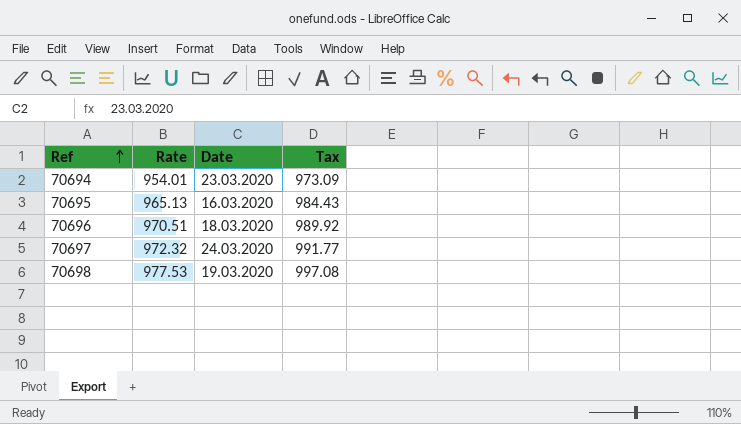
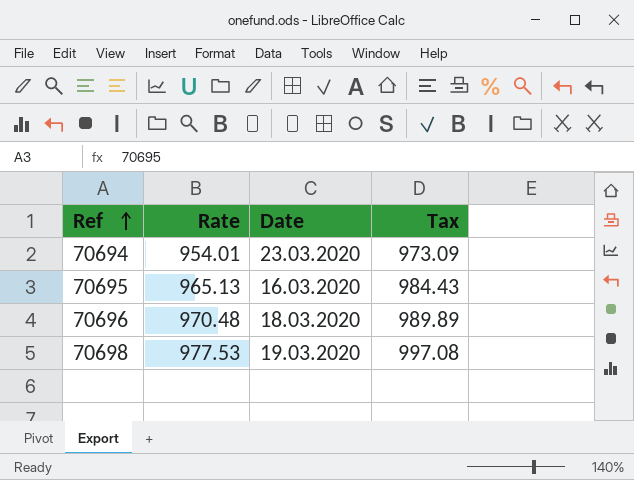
row 70697: 972.32 | 24.03.2020 | 991.77 -> none
70696 | Rate: 970.51 -> 970.48
70696 | Tax: 989.92 -> 989.89

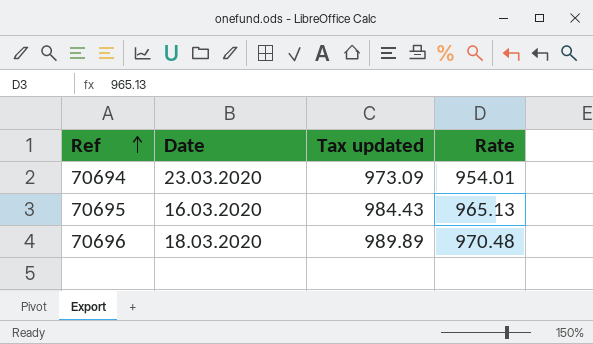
column name: Tax -> Tax updated
column Rate | position: 2 -> 4
row 70698: 977.53 | 19.03.2020 | 997.08 -> none

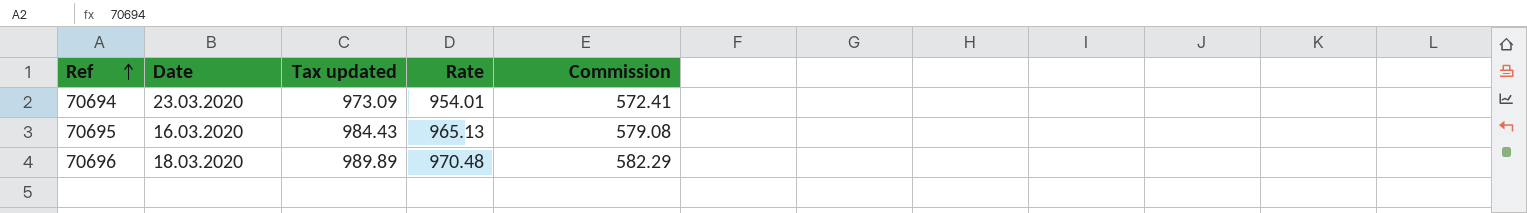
column Commission | formula: none -> [Rate] * 0.6

